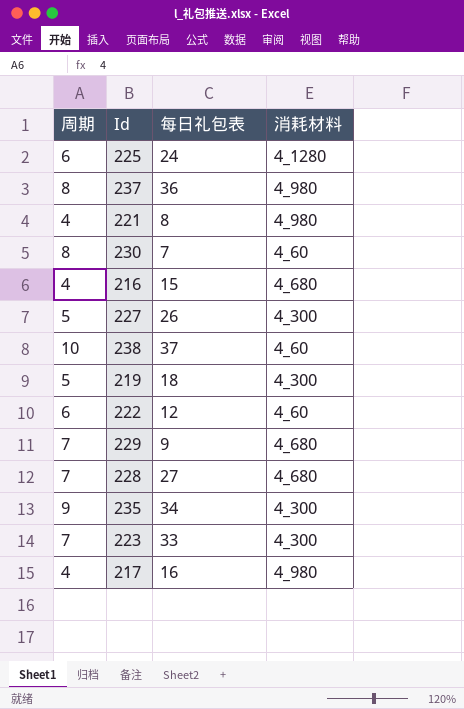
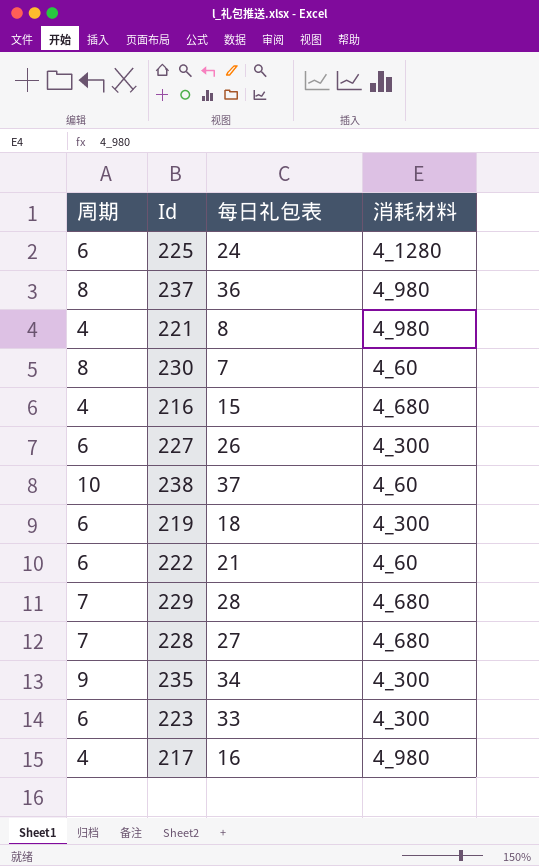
227 | 周期: 5 -> 6
219 | 周期: 5 -> 6
222 | 每日礼包表: 12 -> 21
229 | 每日礼包表: 9 -> 28
223 | 周期: 7 -> 6

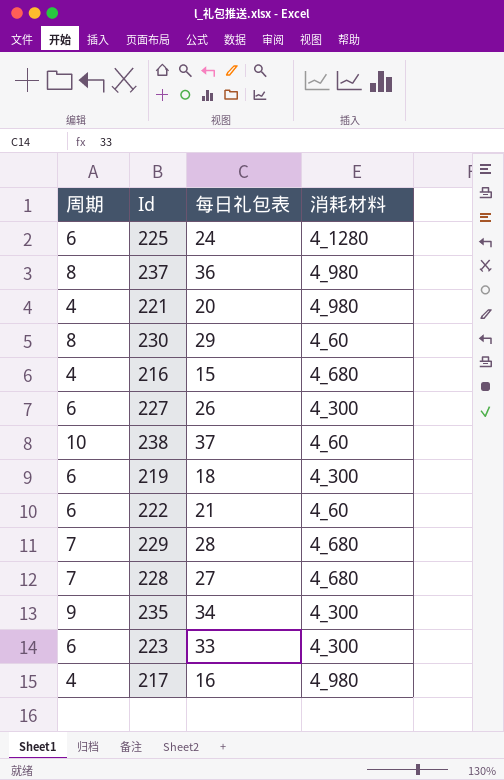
221 | 每日礼包表: 8 -> 20
230 | 每日礼包表: 7 -> 29

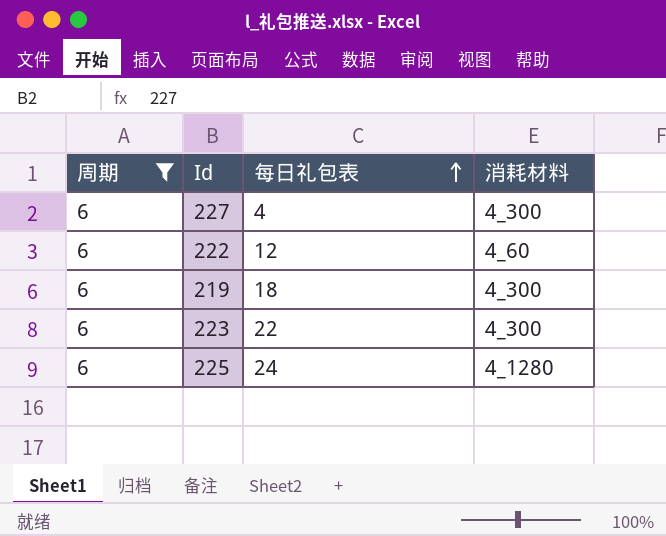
filter: none -> 周期 = 6
row order: none -> 每日礼包表 ascending
227 | 每日礼包表: 26 -> 4
222 | 每日礼包表: 21 -> 12
223 | 每日礼包表: 33 -> 22

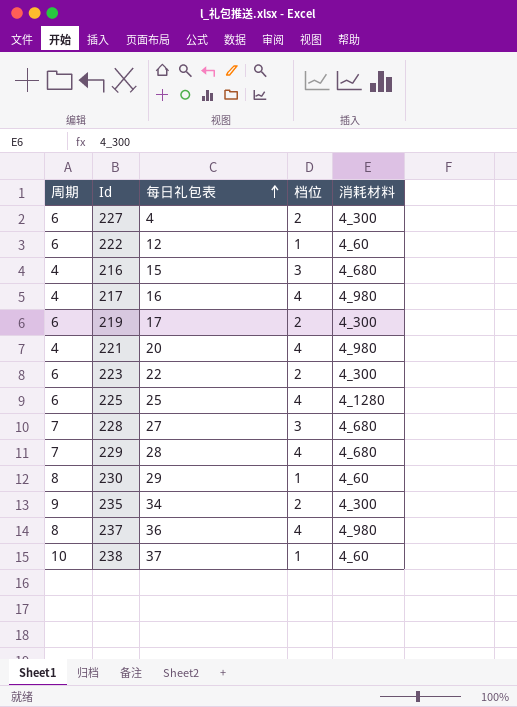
filter: 周期 = 6 -> none
column 档位 | position: none -> 4
219 | 每日礼包表: 18 -> 17
225 | 每日礼包表: 24 -> 25

